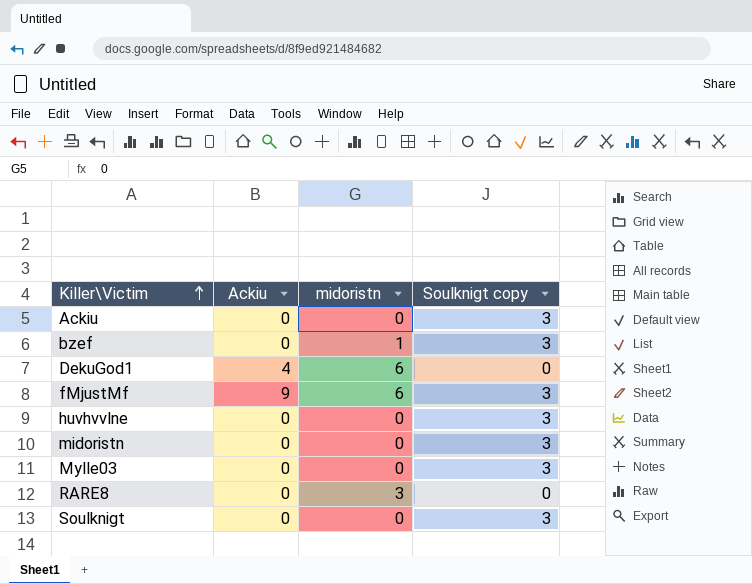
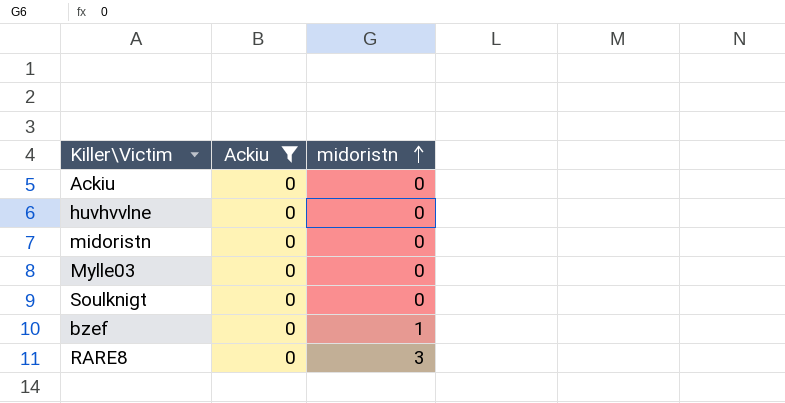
filter: none -> Ackiu = 0
row order: Killer\Victim ascending -> midoristn ascending
column Soulknigt copy | position: 4 -> none

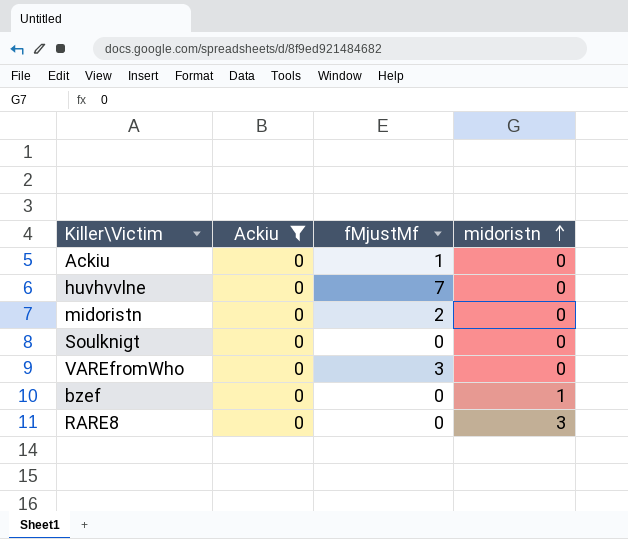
column fMjustMf | position: none -> 3
row Mylle03: 0 | 0 -> none
row VAREfromWho: none -> 0 | 3 | 0

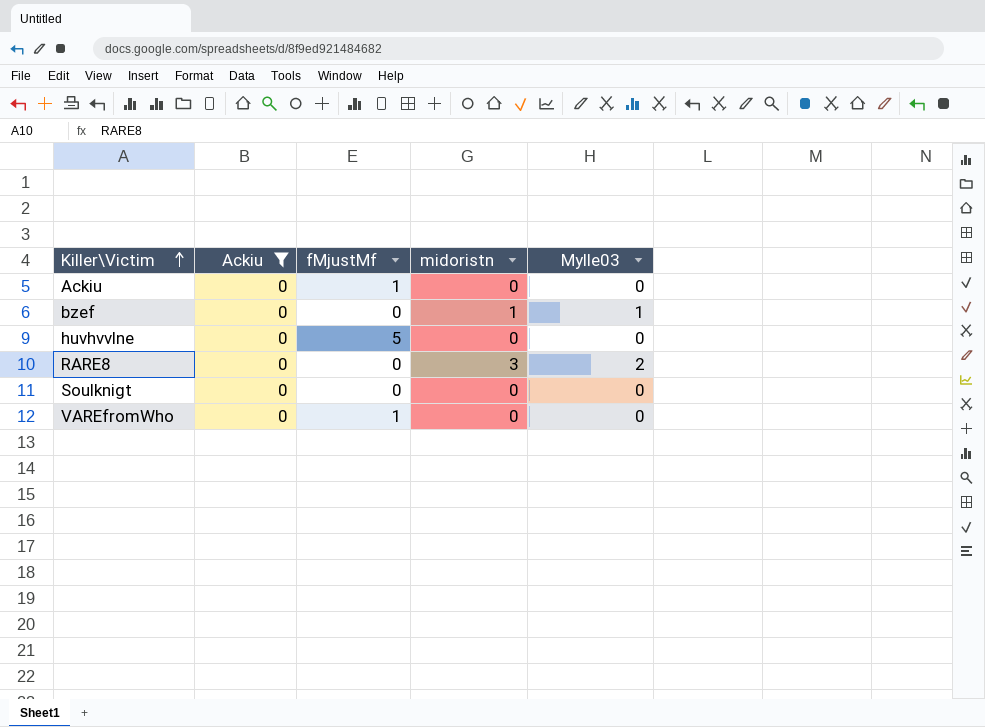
row order: midoristn ascending -> Killer\Victim ascending
column Mylle03 | position: none -> 5
row midoristn: 0 | 2 | 0 -> none
huvhvvlne | fMjustMf: 7 -> 5
VAREfromWho | fMjustMf: 3 -> 1

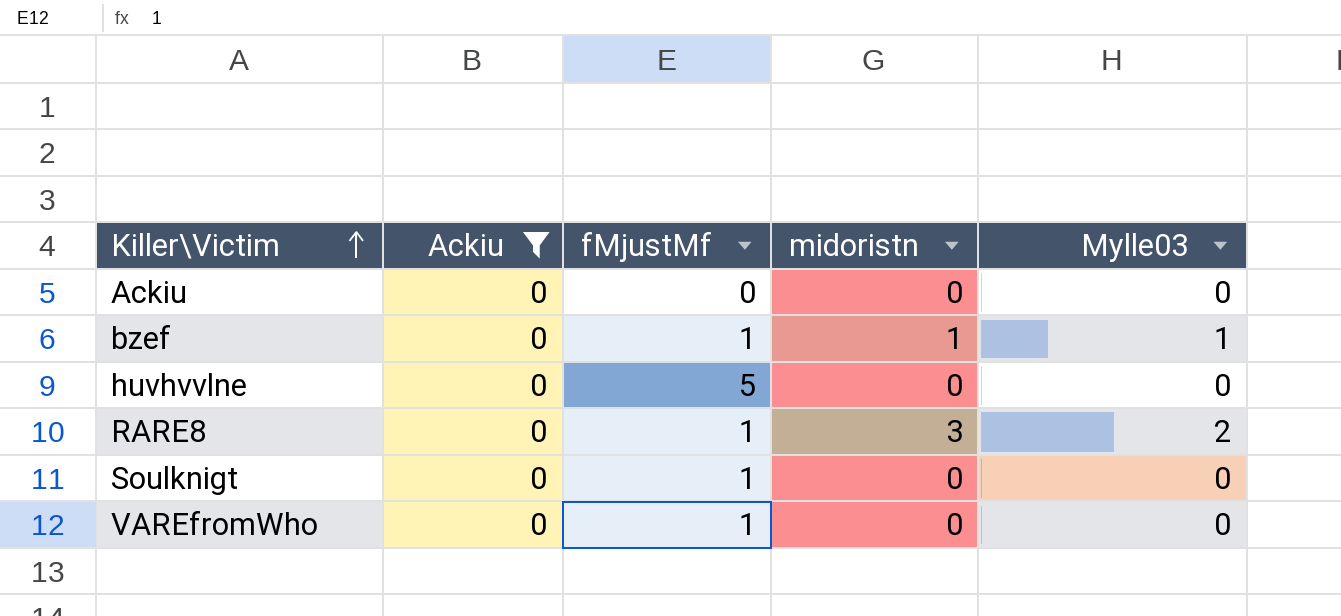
Ackiu | fMjustMf: 1 -> 0
bzef | fMjustMf: 0 -> 1
RARE8 | fMjustMf: 0 -> 1
Soulknigt | fMjustMf: 0 -> 1

